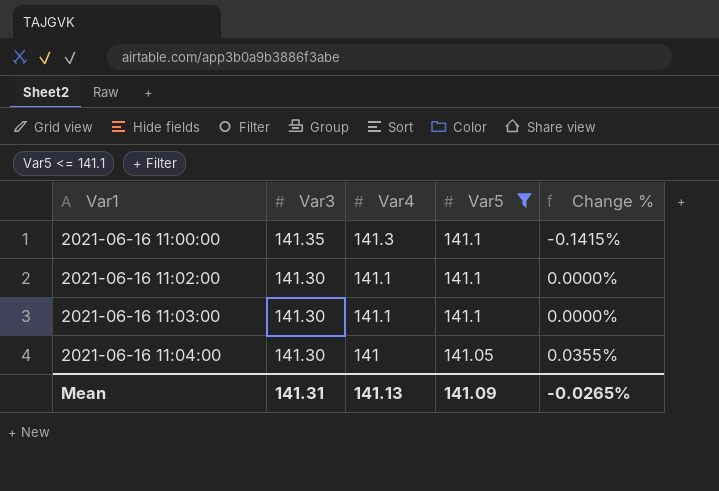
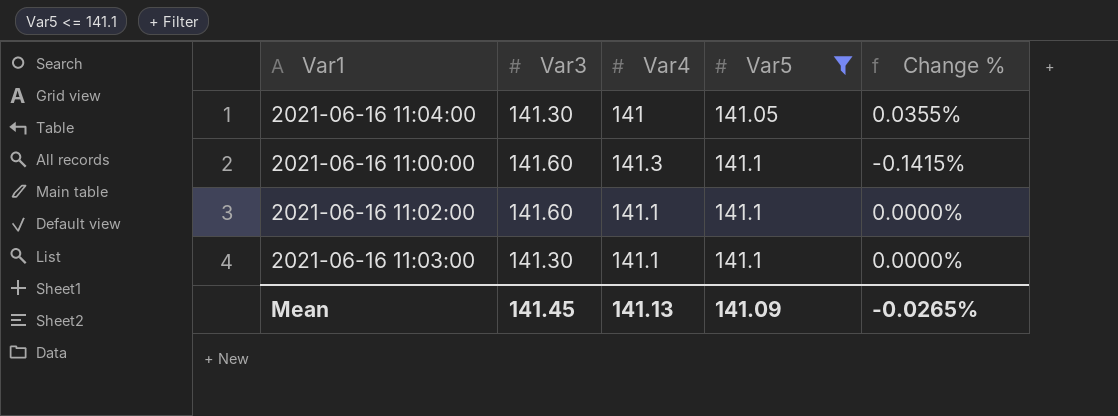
row order: Var1 ascending -> Var5 ascending
2021-06-16 11:00:00 | Var3: 141.35 -> 141.60
2021-06-16 11:02:00 | Var3: 141.30 -> 141.60
Mean | Var3: 141.31 -> 141.45

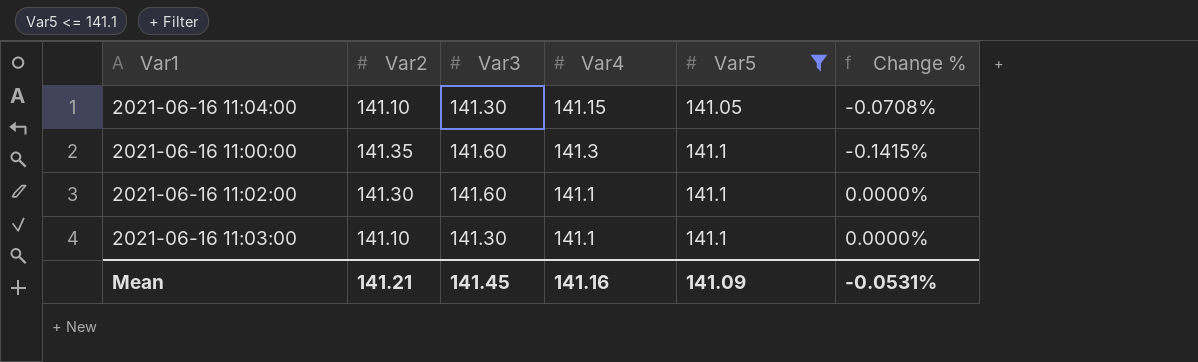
column Var2 | position: none -> 2
2021-06-16 11:04:00 | Var4: 141 -> 141.15
2021-06-16 11:04:00 | Change %: 0.0355% -> -0.0708%
Mean | Var4: 141.13 -> 141.16
Mean | Change %: -0.0265% -> -0.0531%

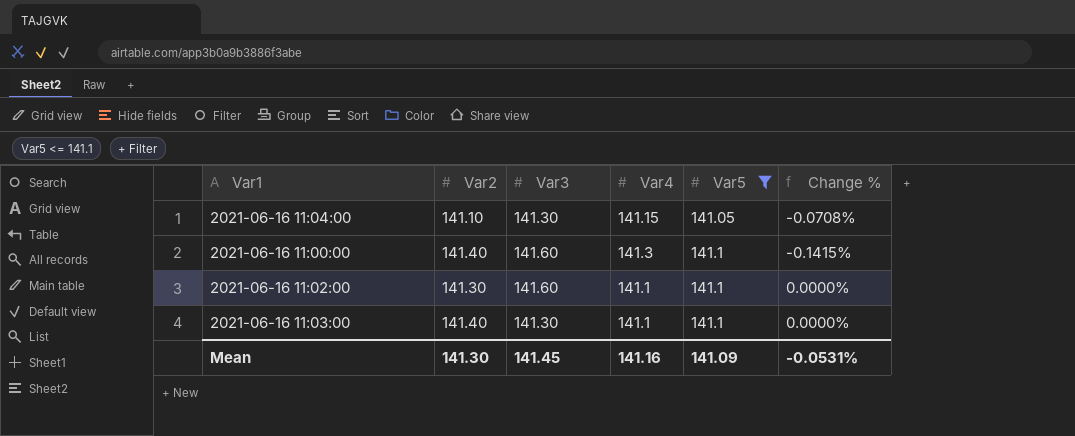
2021-06-16 11:00:00 | Var2: 141.35 -> 141.40
2021-06-16 11:03:00 | Var2: 141.10 -> 141.40
Mean | Var2: 141.21 -> 141.30

